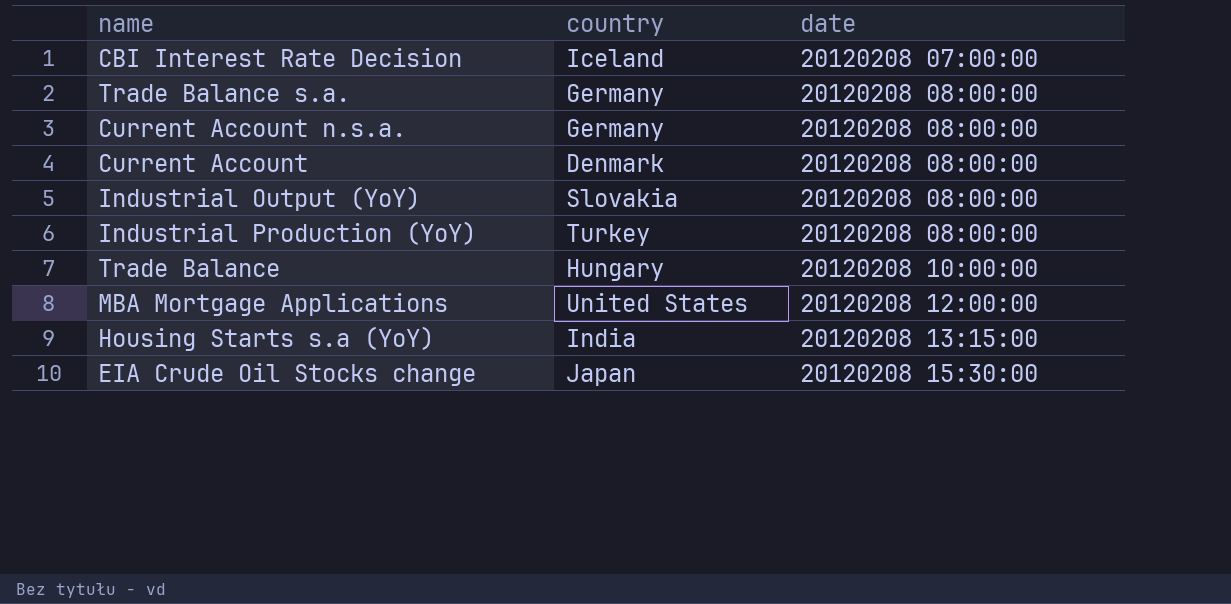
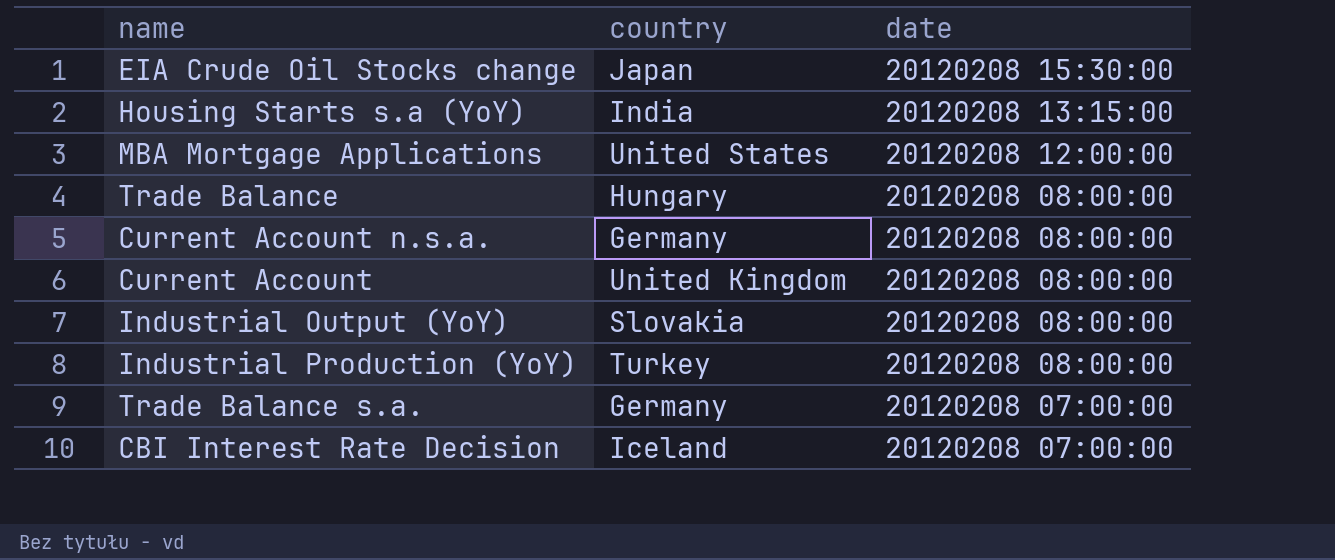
row order: date ascending -> date descending
Trade Balance | date: 20120208 10:00:00 -> 20120208 08:00:00
Current Account | country: Denmark -> United Kingdom
Trade Balance s.a. | date: 20120208 08:00:00 -> 20120208 07:00:00

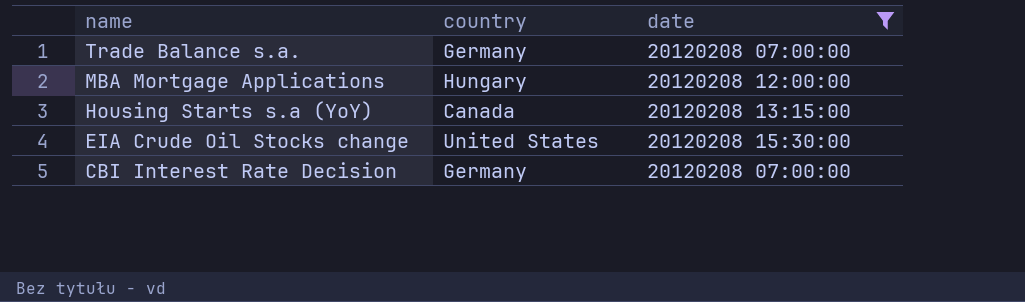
filter: none -> date != 20120208 08:00:00
row order: date descending -> name descending
MBA Mortgage Applications | country: United States -> Hungary
Housing Starts s.a (YoY) | country: India -> Canada
EIA Crude Oil Stocks change | country: Japan -> United States
CBI Interest Rate Decision | country: Iceland -> Germany

